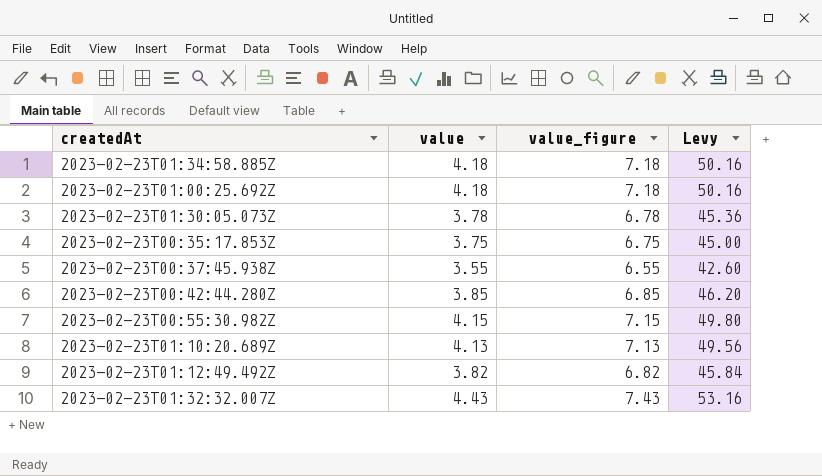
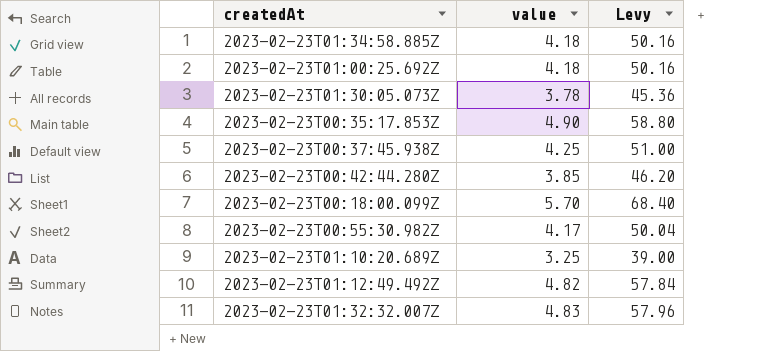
column value_figure | formula: [value] + 3 -> none
2023-02-23T00:35:17.853Z | value: 3.75 -> 4.90
2023-02-23T00:35:17.853Z | Levy: 45.00 -> 58.80
2023-02-23T00:37:45.938Z | value: 3.55 -> 4.25
2023-02-23T00:37:45.938Z | Levy: 42.60 -> 51.00
row 2023-02-23T00:18:00.099Z: none -> 5.70 | 68.40
2023-02-23T00:55:30.982Z | value: 4.15 -> 4.17
2023-02-23T00:55:30.982Z | Levy: 49.80 -> 50.04
2023-02-23T01:10:20.689Z | value: 4.13 -> 3.25
2023-02-23T01:10:20.689Z | Levy: 49.56 -> 39.00
2023-02-23T01:12:49.492Z | value: 3.82 -> 4.82
2023-02-23T01:12:49.492Z | Levy: 45.84 -> 57.84
2023-02-23T01:32:32.007Z | value: 4.43 -> 4.83
2023-02-23T01:32:32.007Z | Levy: 53.16 -> 57.96

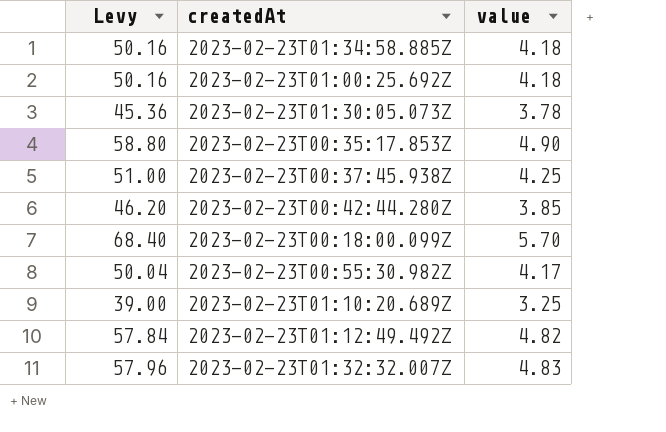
column Levy | position: 3 -> 1

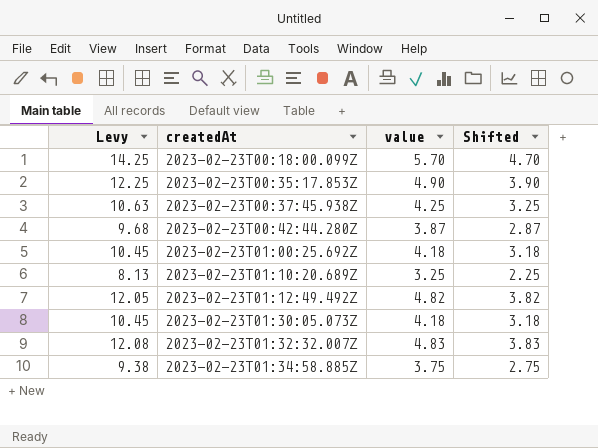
row order: none -> createdAt ascending
column Levy | formula: [value] * 12 -> [value] * 2.5
column Shifted | formula: none -> [value] - 1
row 2023-02-23T00:55:30.982Z: 50.04 | 4.17 -> none
2023-02-23T00:42:44.280Z | value: 3.85 -> 3.87
2023-02-23T01:30:05.073Z | value: 3.78 -> 4.18
2023-02-23T01:34:58.885Z | value: 4.18 -> 3.75

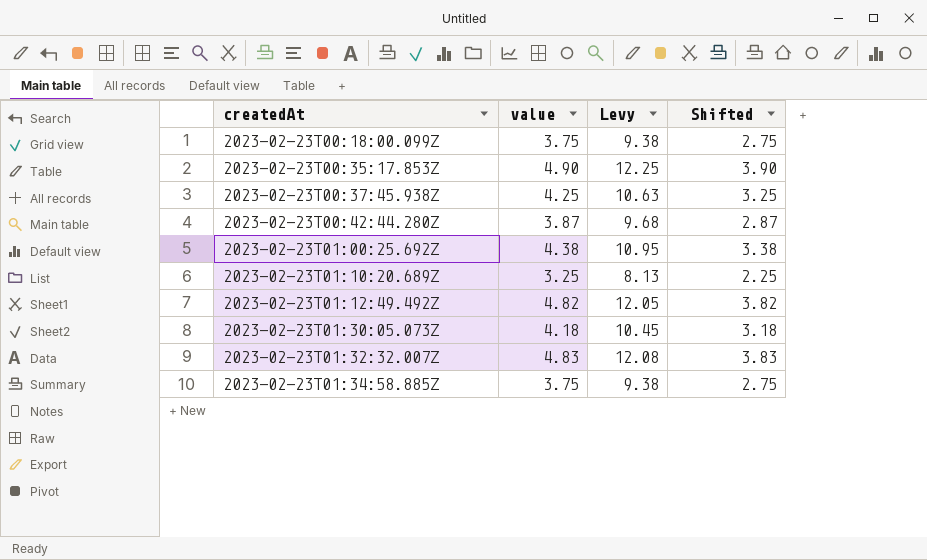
column Levy | position: 1 -> 3
2023-02-23T00:18:00.099Z | value: 5.70 -> 3.75
2023-02-23T00:18:00.099Z | Levy: 14.25 -> 9.38
2023-02-23T00:18:00.099Z | Shifted: 4.70 -> 2.75
2023-02-23T01:00:25.692Z | value: 4.18 -> 4.38
2023-02-23T01:00:25.692Z | Levy: 10.45 -> 10.95
2023-02-23T01:00:25.692Z | Shifted: 3.18 -> 3.38

